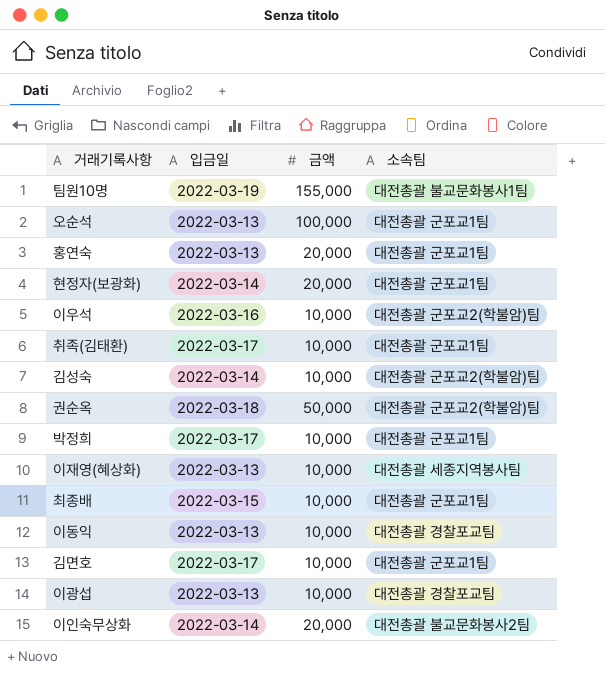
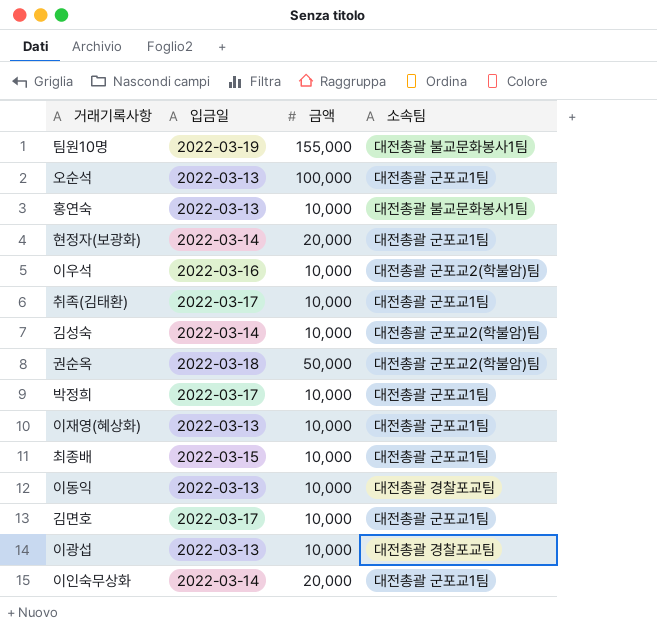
홍연숙 | 금액: 20,000 -> 10,000
홍연숙 | 소속팀: 대전총괄 군포교1팀 -> 대전총괄 불교문화봉사1팀
이재영(혜상화) | 소속팀: 대전총괄 세종지역봉사팀 -> 대전총괄 군포교1팀
이인숙무상화 | 소속팀: 대전총괄 불교문화봉사2팀 -> 대전총괄 군포교1팀

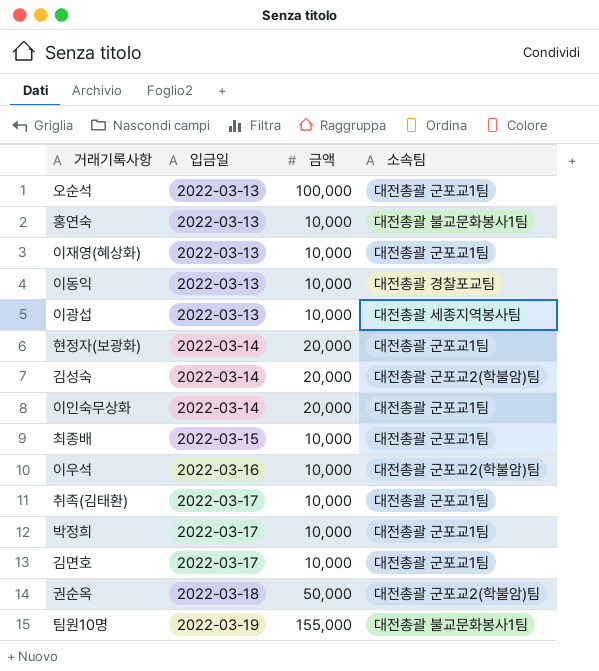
row order: none -> 입금일 ascending
이광섭 | 소속팀: 대전총괄 경찰포교팀 -> 대전총괄 세종지역봉사팀
김성숙 | 금액: 10,000 -> 20,000

